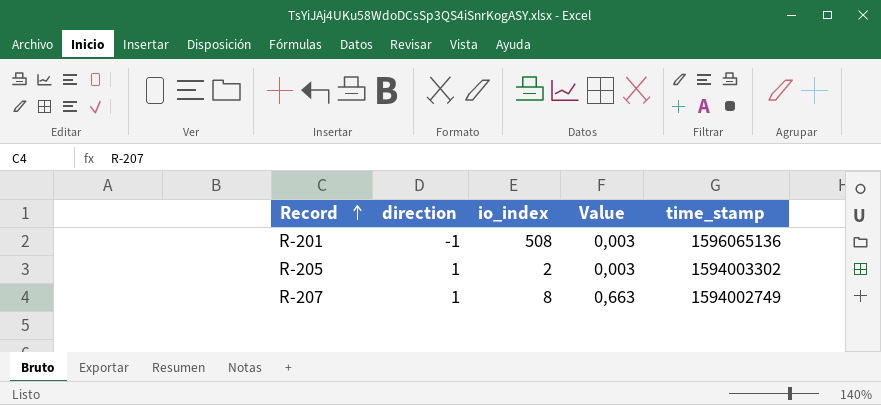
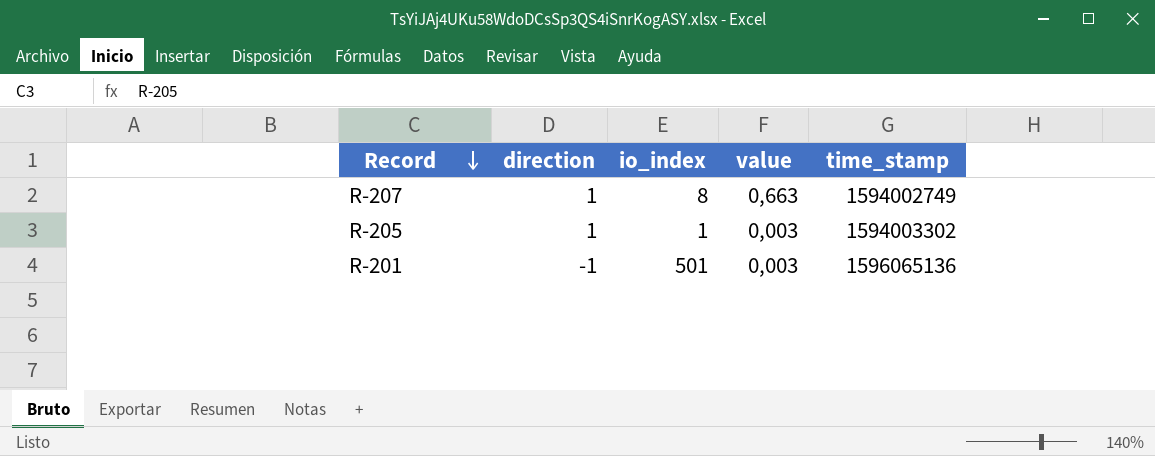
row order: Record ascending -> Record descending
column name: Value -> value
R-205 | io_index: 2 -> 1
R-201 | io_index: 508 -> 501

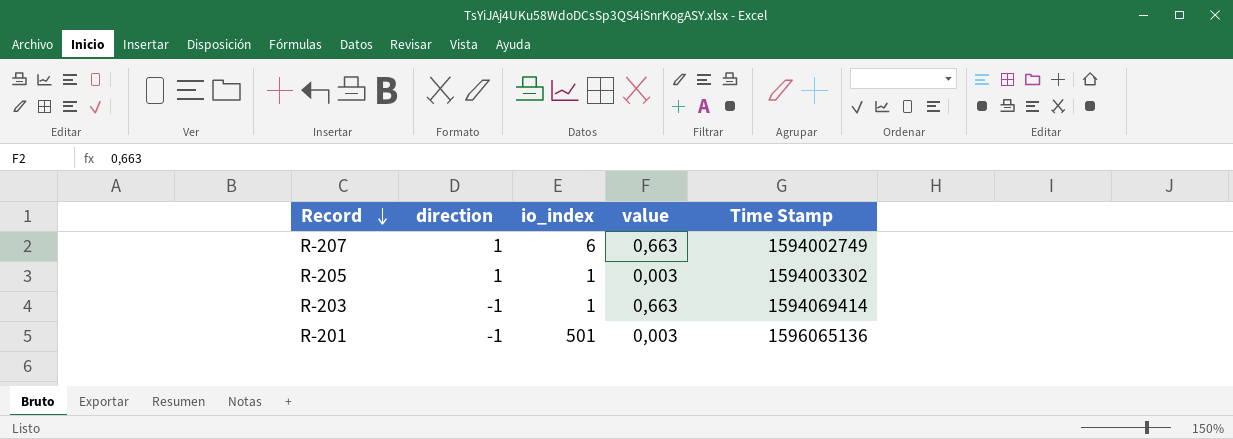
column name: time_stamp -> Time Stamp
R-207 | io_index: 8 -> 6
row R-203: none -> -1 | 1 | 0,663 | 1594069414

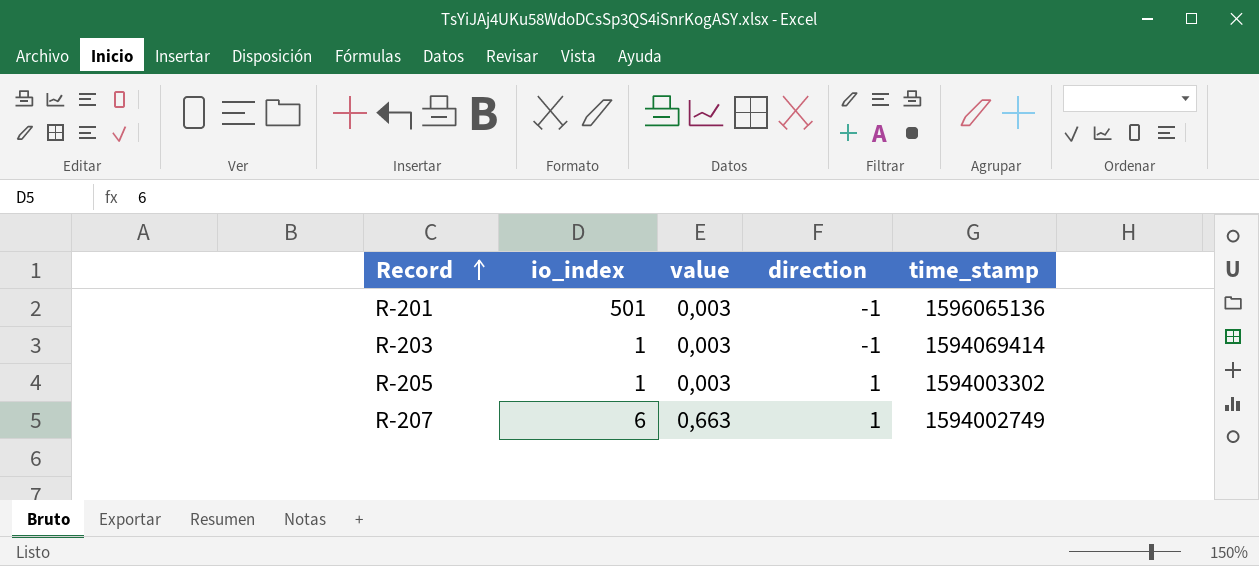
row order: Record descending -> Record ascending
column direction | position: 2 -> 4
column name: Time Stamp -> time_stamp
R-203 | value: 0,663 -> 0,003

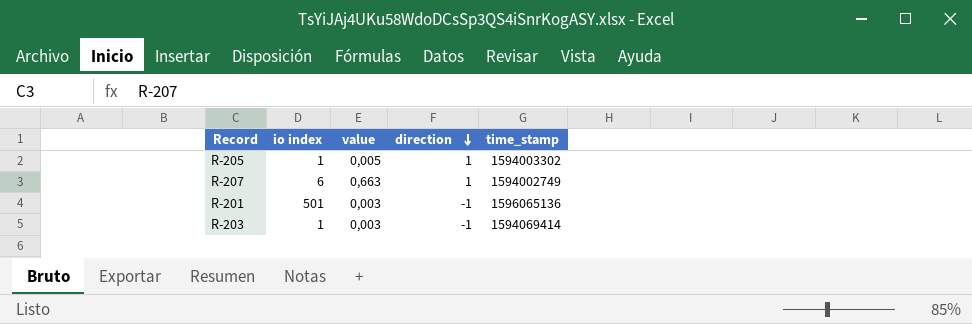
row order: Record ascending -> direction descending
column name: io_index -> io index
R-205 | value: 0,003 -> 0,005

